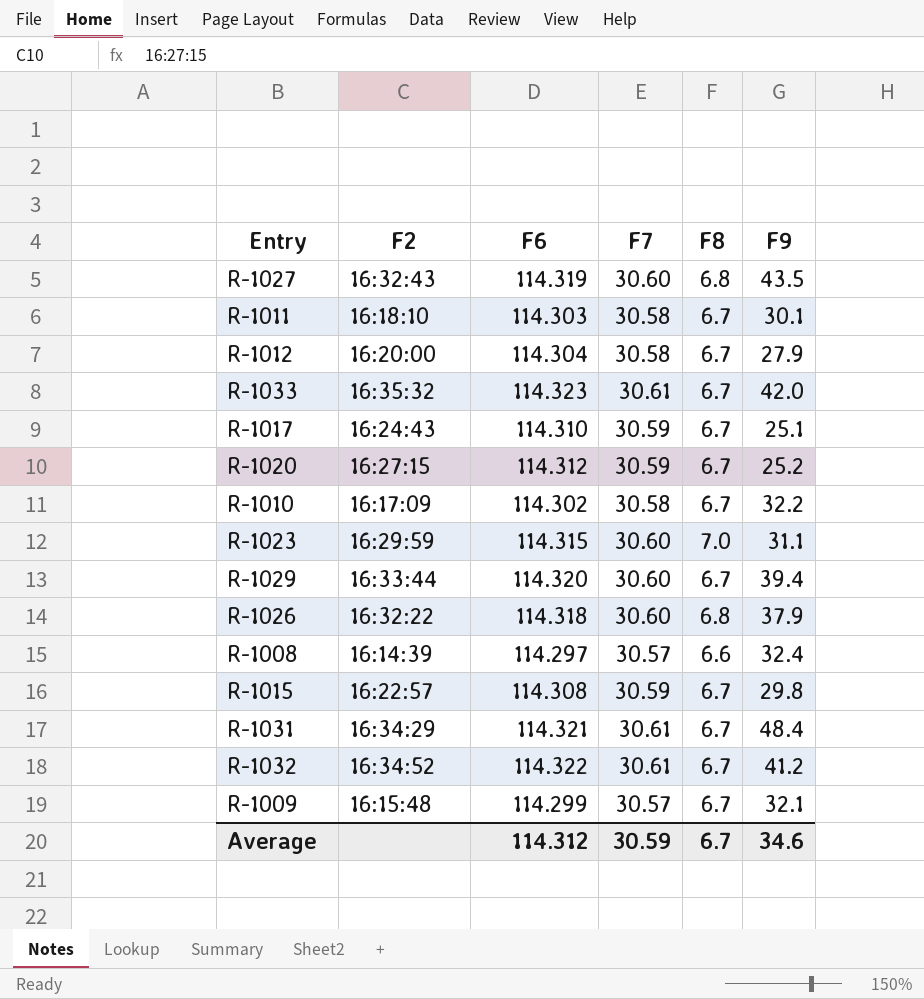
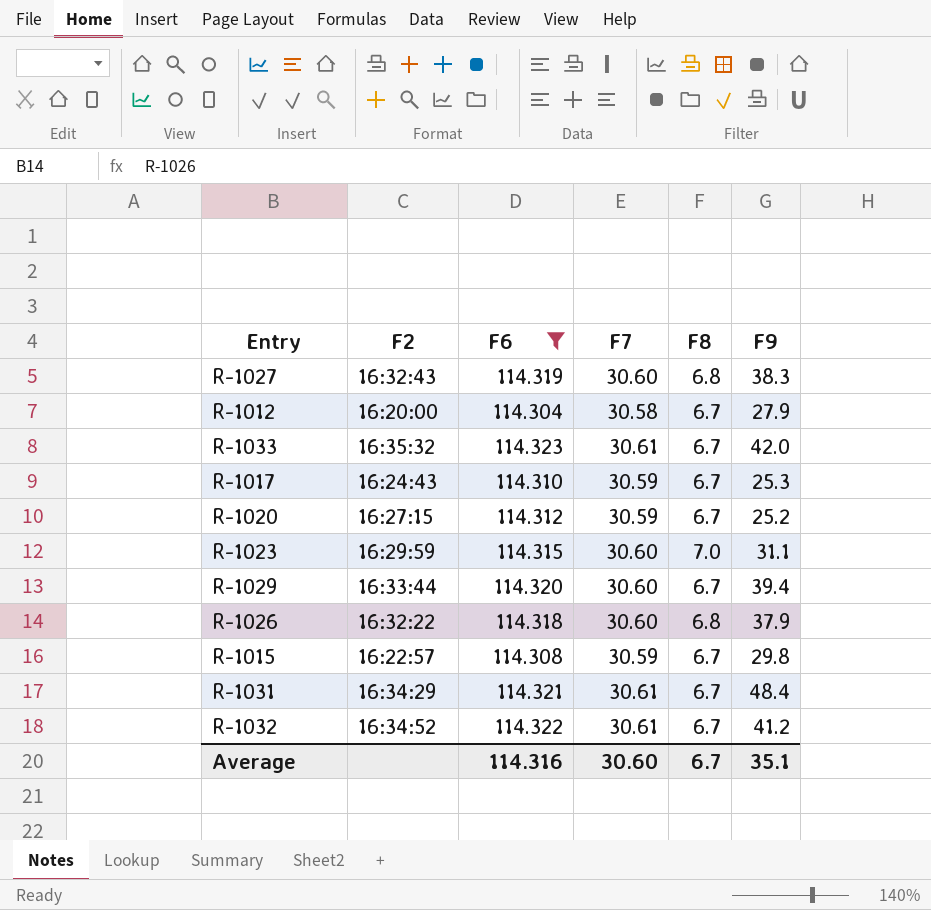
filter: none -> F6 >= 114.304
R-1027 | F9: 43.5 -> 38.3
R-1017 | F9: 25.1 -> 25.3
Average | F6: 114.312 -> 114.316
Average | F7: 30.59 -> 30.60
Average | F9: 34.6 -> 35.1

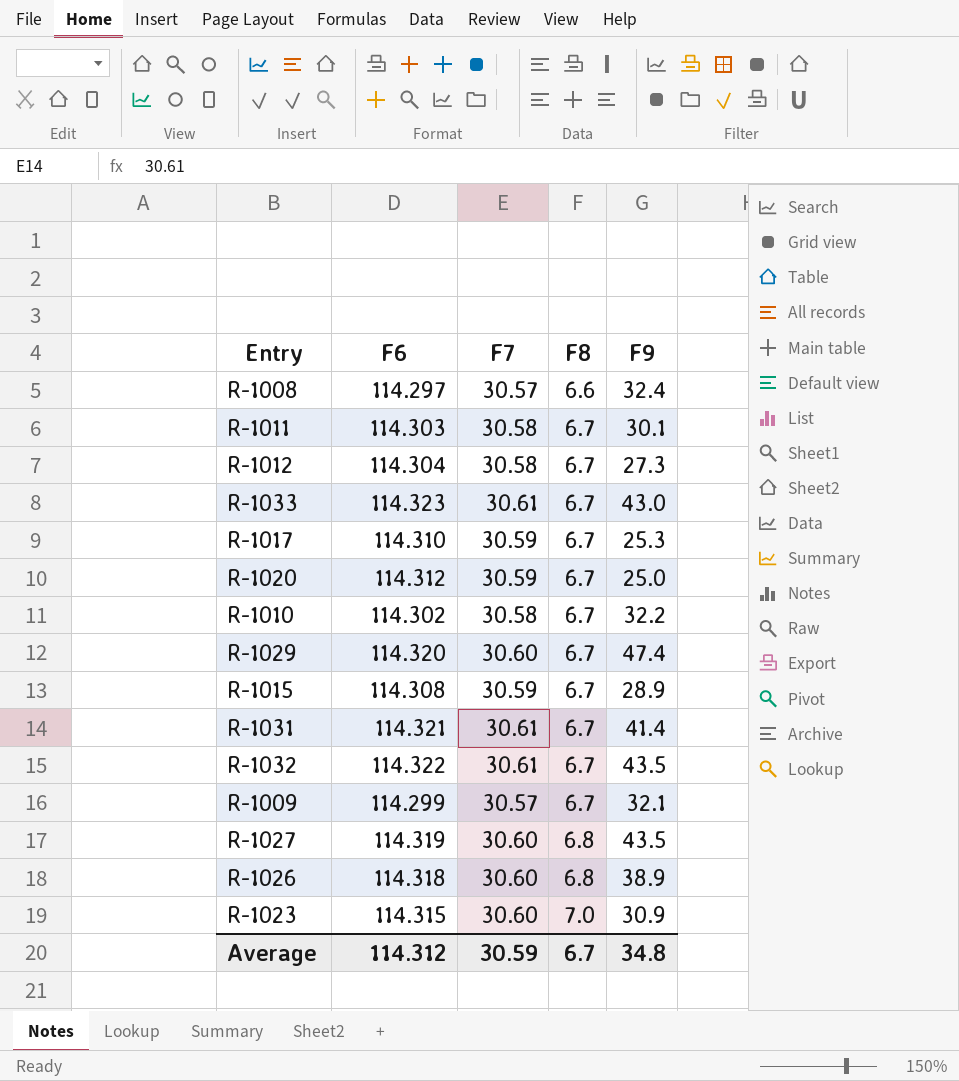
filter: F6 >= 114.304 -> none
row order: none -> F8 ascending
column F2 | position: 2 -> none
R-1012 | F9: 27.9 -> 27.3
R-1033 | F9: 42.0 -> 43.0
R-1020 | F9: 25.2 -> 25.0
R-1029 | F9: 39.4 -> 47.4
R-1015 | F9: 29.8 -> 28.9
R-1031 | F9: 48.4 -> 41.4
R-1032 | F9: 41.2 -> 43.5
R-1027 | F9: 38.3 -> 43.5
R-1026 | F9: 37.9 -> 38.9
R-1023 | F9: 31.1 -> 30.9
Average | F6: 114.316 -> 114.312
Average | F7: 30.60 -> 30.59
Average | F9: 35.1 -> 34.8

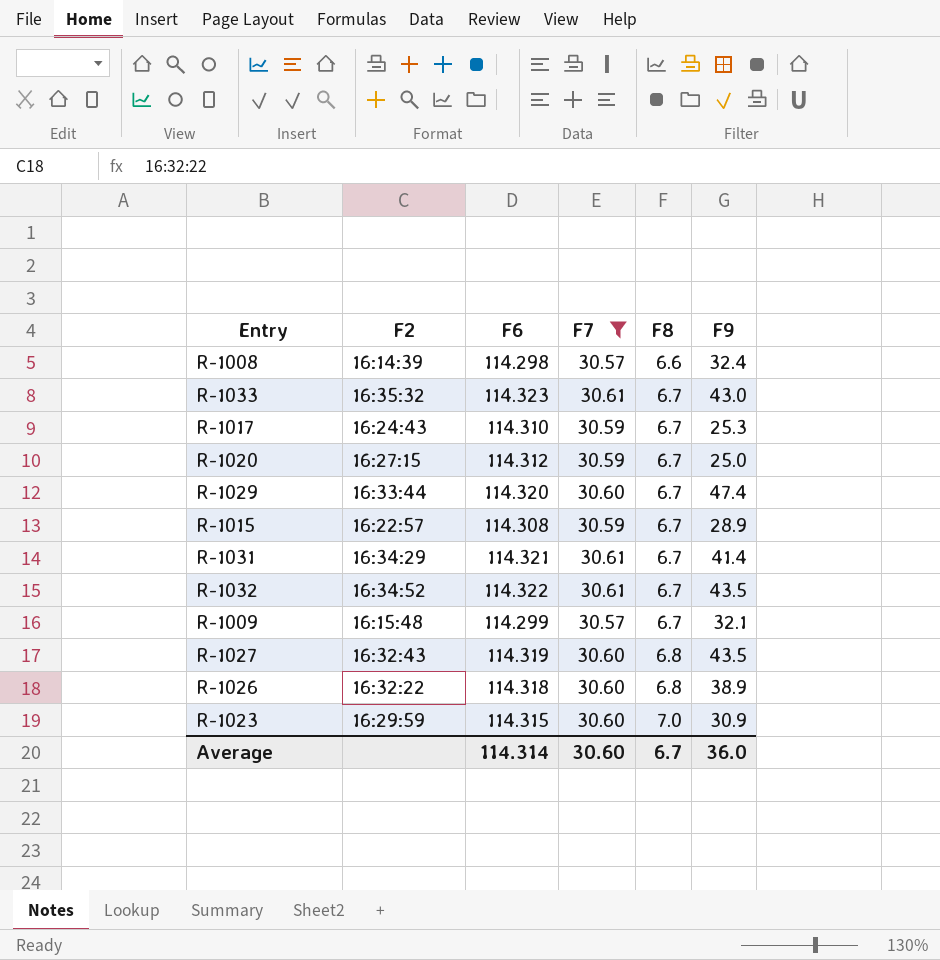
filter: none -> F7 != 30.58
column F2 | position: none -> 2
R-1008 | F6: 114.297 -> 114.298
Average | F6: 114.312 -> 114.314
Average | F7: 30.59 -> 30.60
Average | F9: 34.8 -> 36.0

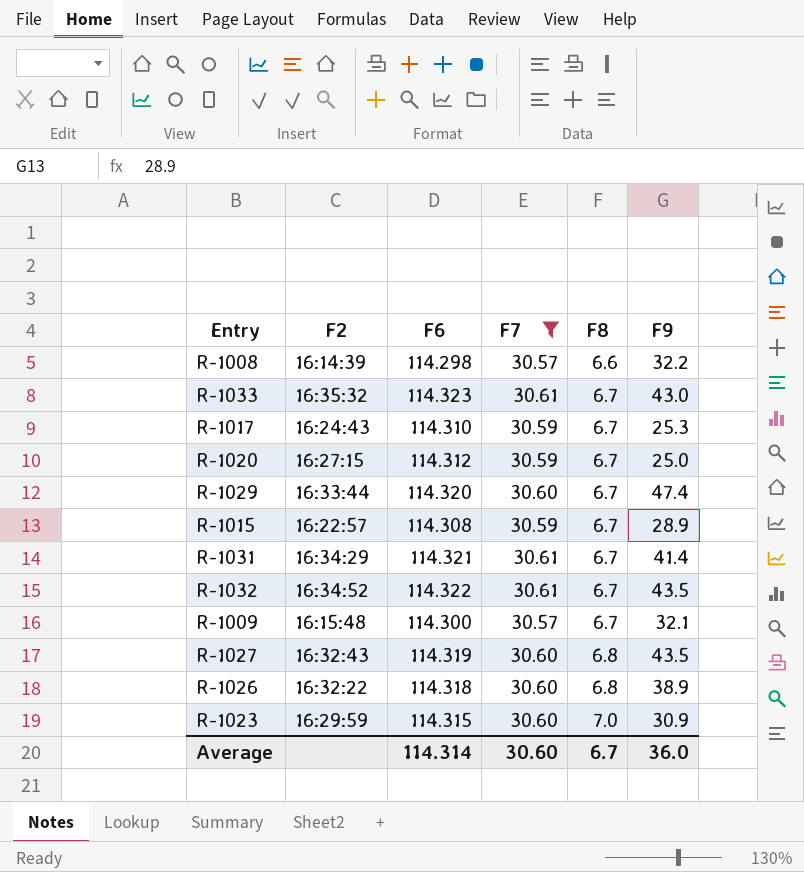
R-1008 | F9: 32.4 -> 32.2
R-1009 | F6: 114.299 -> 114.300

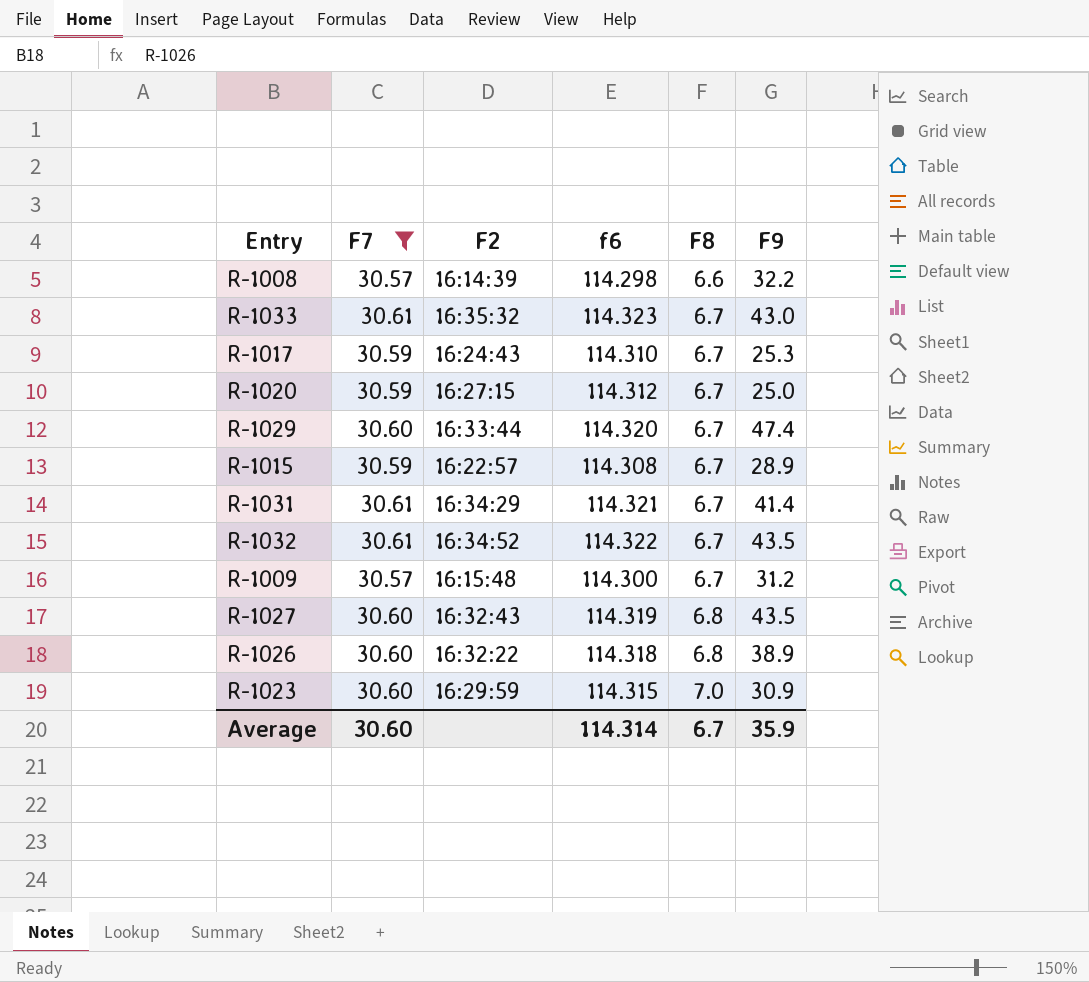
column F7 | position: 4 -> 2
column name: F6 -> f6
R-1009 | F9: 32.1 -> 31.2
Average | F9: 36.0 -> 35.9

